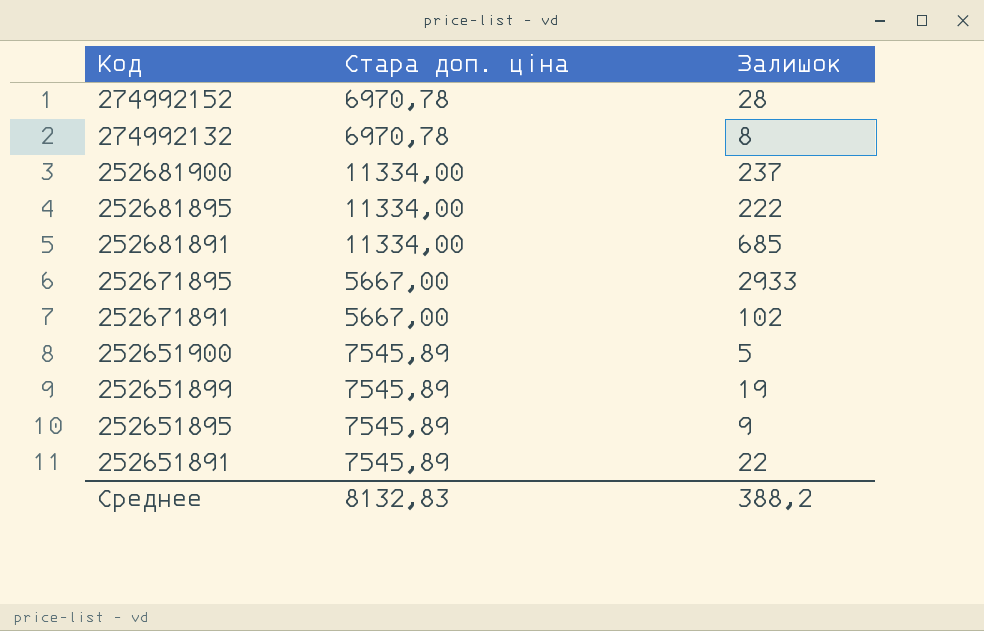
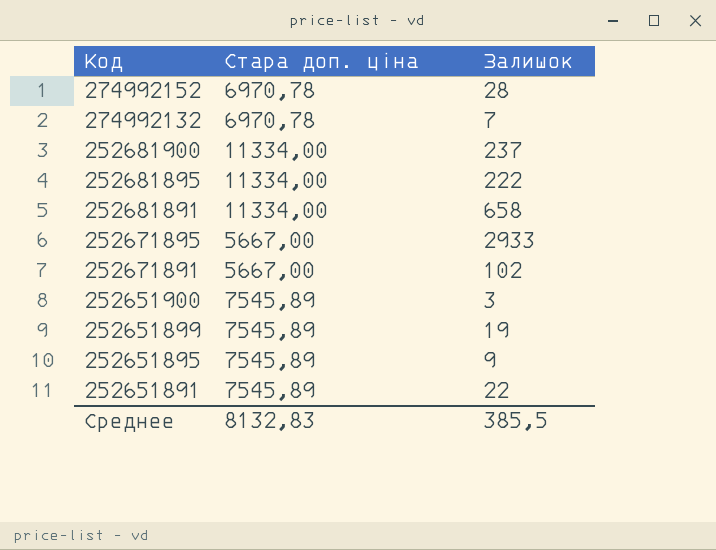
274992132 | Залишок: 8 -> 7
252681891 | Залишок: 685 -> 658
252651900 | Залишок: 5 -> 3
Среднее | Залишок: 388,2 -> 385,5

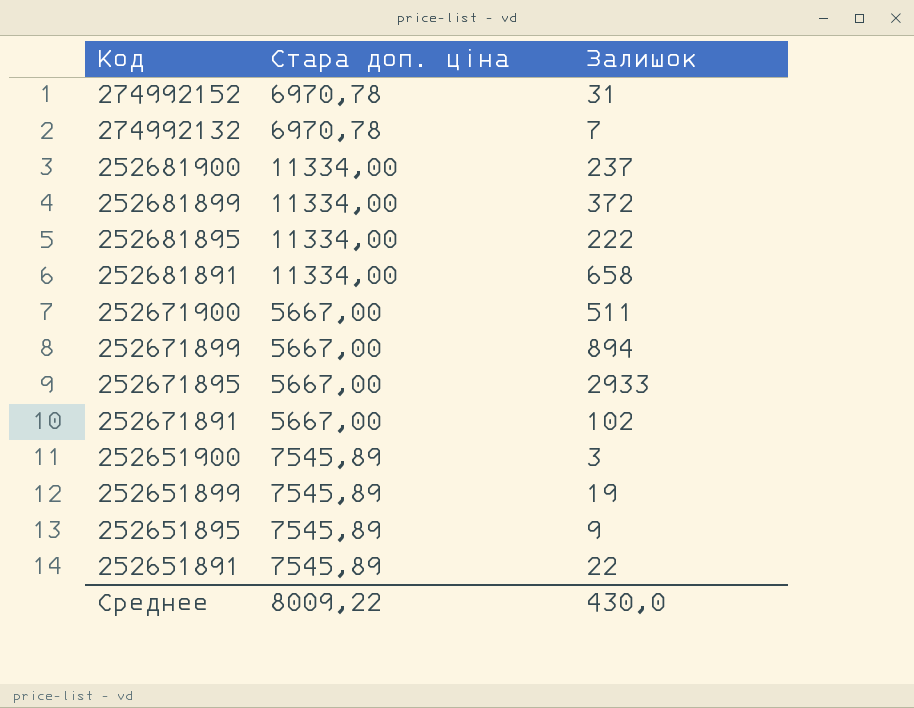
274992152 | Залишок: 28 -> 31
row 252681899: none -> 11334,00 | 372
row 252671900: none -> 5667,00 | 511
row 252671899: none -> 5667,00 | 894
Среднее | Стара доп. ціна: 8132,83 -> 8009,22
Среднее | Залишок: 385,5 -> 430,0

